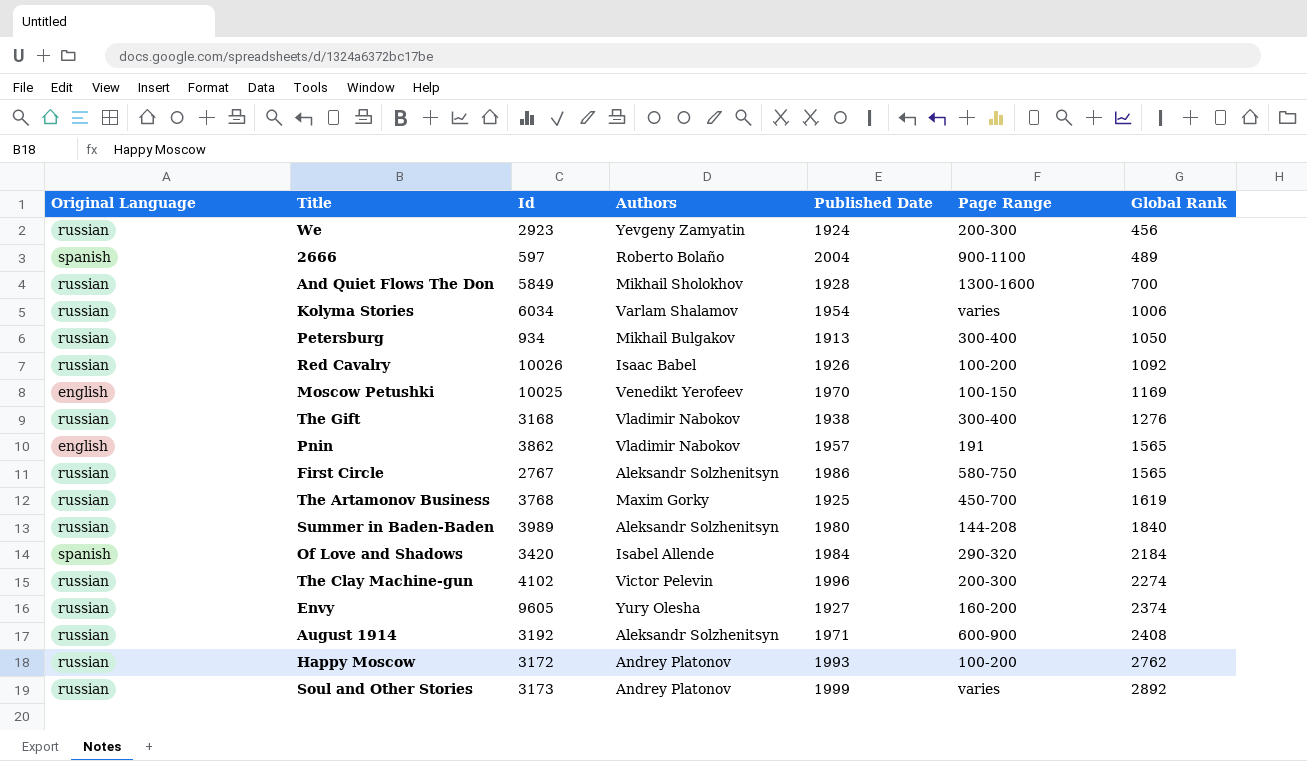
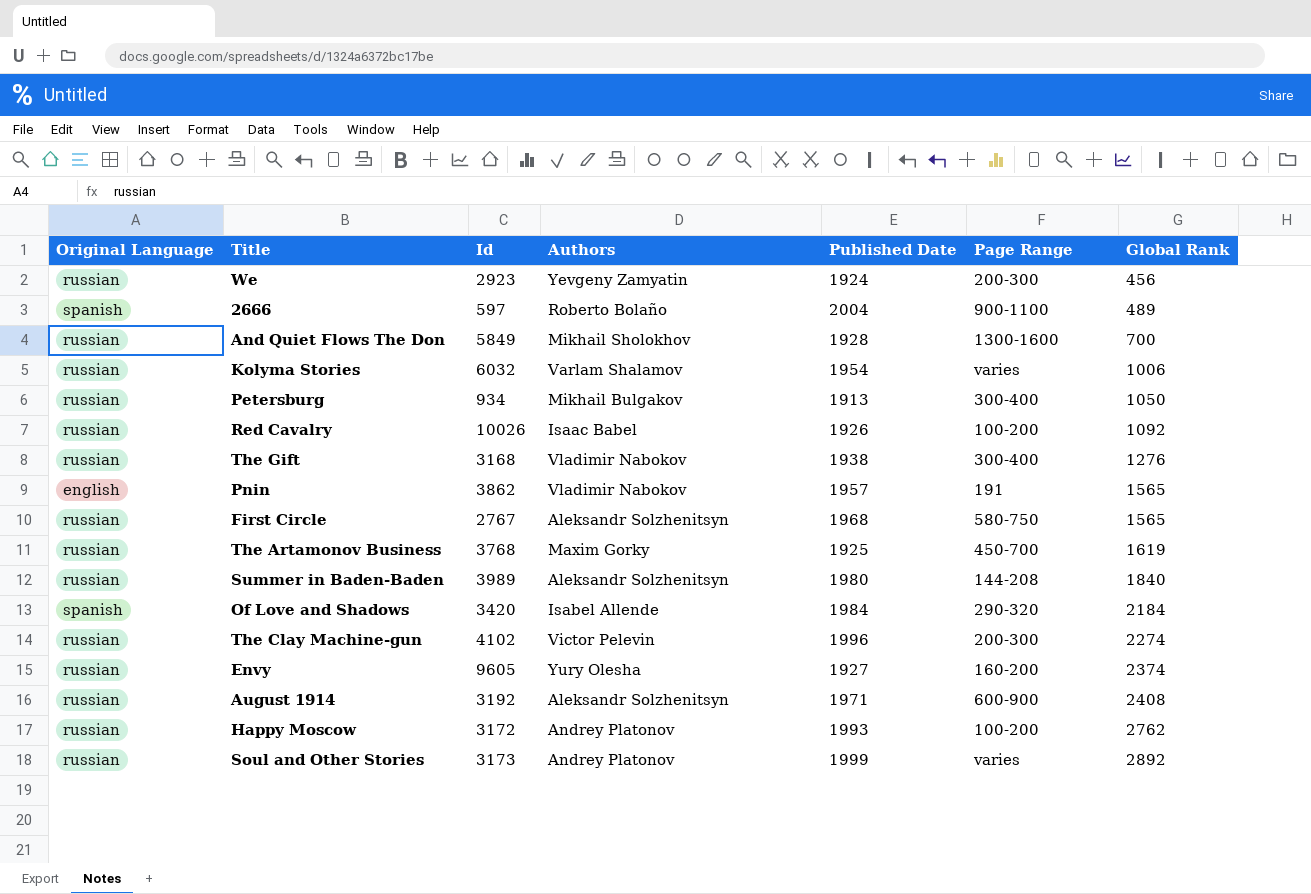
row Moscow Petushki: english | 10025 | Venedikt Yerofeev | 1970 | 100-150 | 1169 -> none
Kolyma Stories | Id: 6034 -> 6032
First Circle | Published Date: 1986 -> 1968

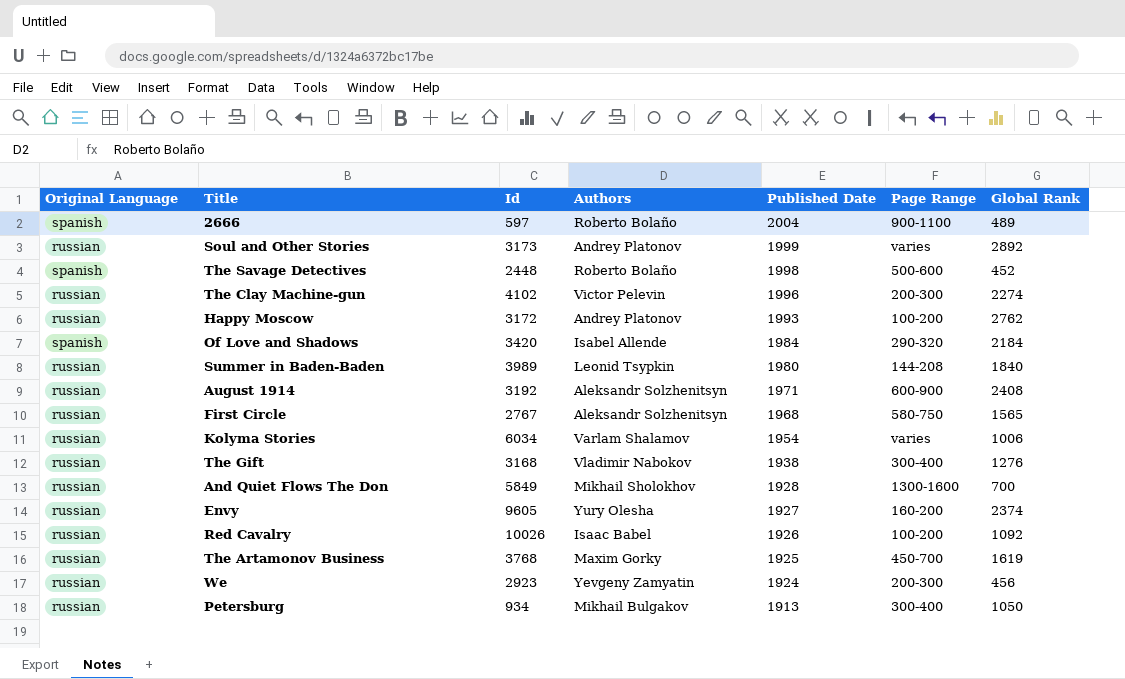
row order: Global Rank ascending -> Published Date descending
row Pnin: english | 3862 | Vladimir Nabokov | 1957 | 191 | 1565 -> none
row The Savage Detectives: none -> spanish | 2448 | Roberto Bolaño | 1998 | 500-600 | 452
Summer in Baden-Baden | Authors: Aleksandr Solzhenitsyn -> Leonid Tsypkin
Kolyma Stories | Id: 6032 -> 6034

